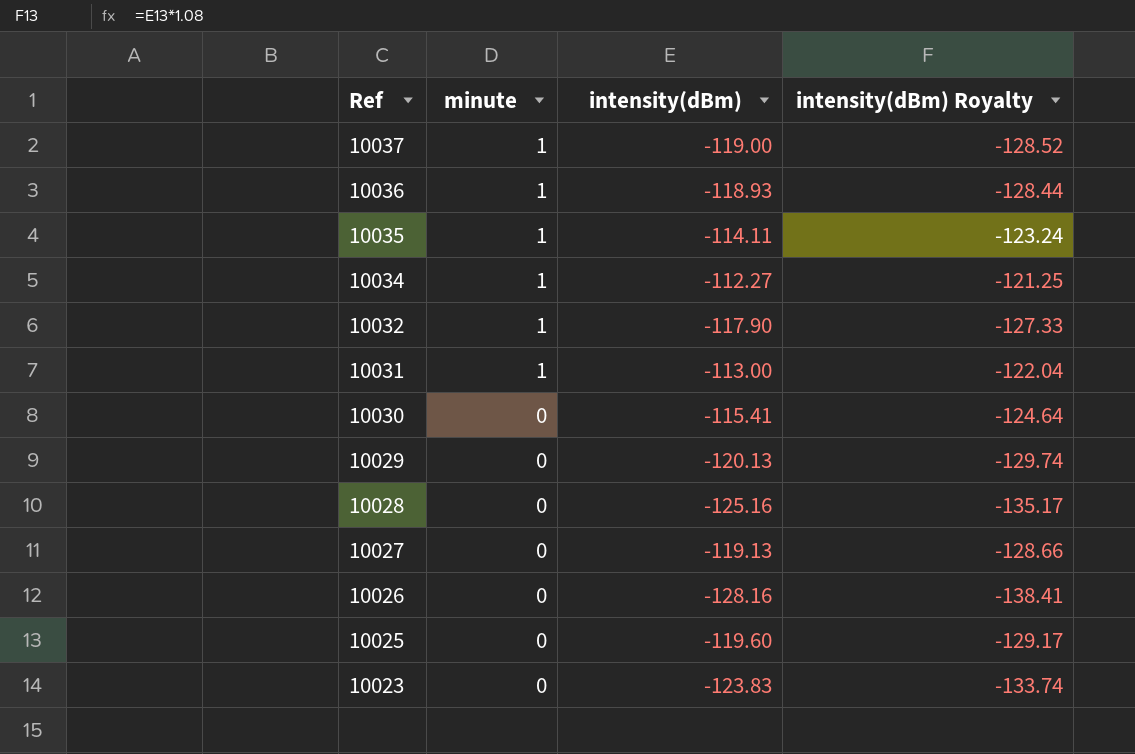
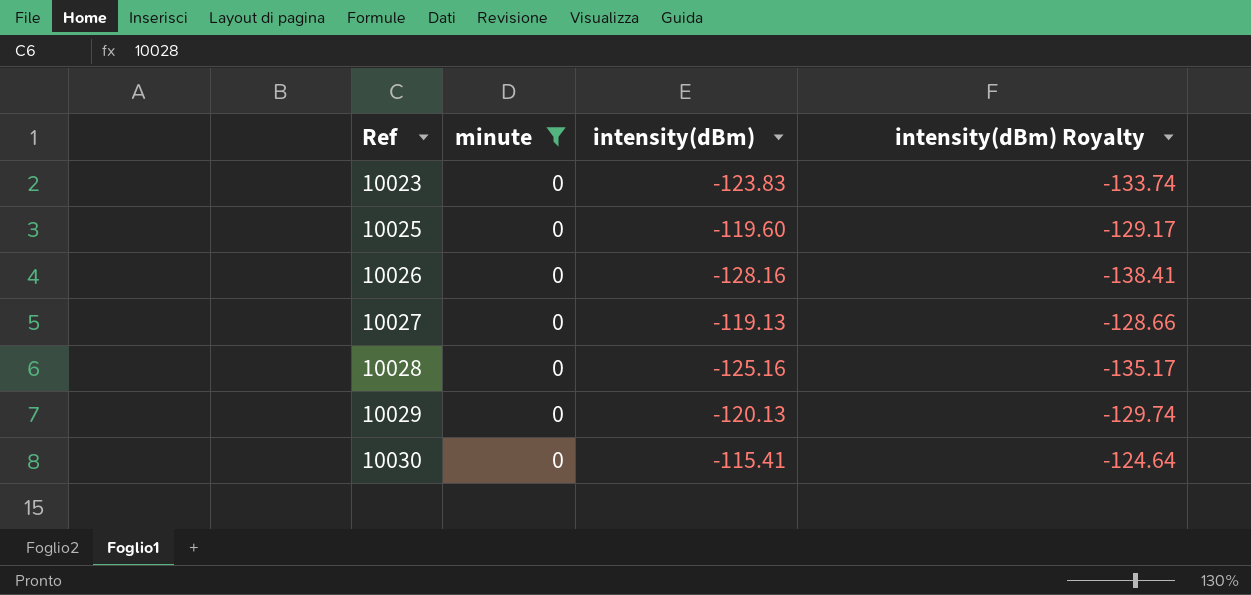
filter: none -> minute = 0
row order: Ref descending -> Ref ascending

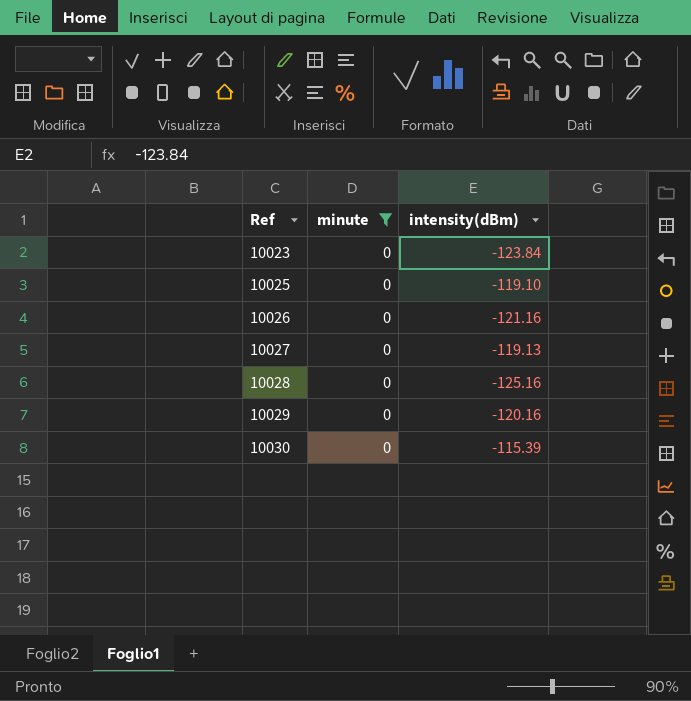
column intensity(dBm) Royalty | formula: [intensity(dBm)] * 1.08 -> none
10023 | intensity(dBm): -123.83 -> -123.84
10025 | intensity(dBm): -119.60 -> -119.10
10026 | intensity(dBm): -128.16 -> -121.16
10029 | intensity(dBm): -120.13 -> -120.16
10030 | intensity(dBm): -115.41 -> -115.39

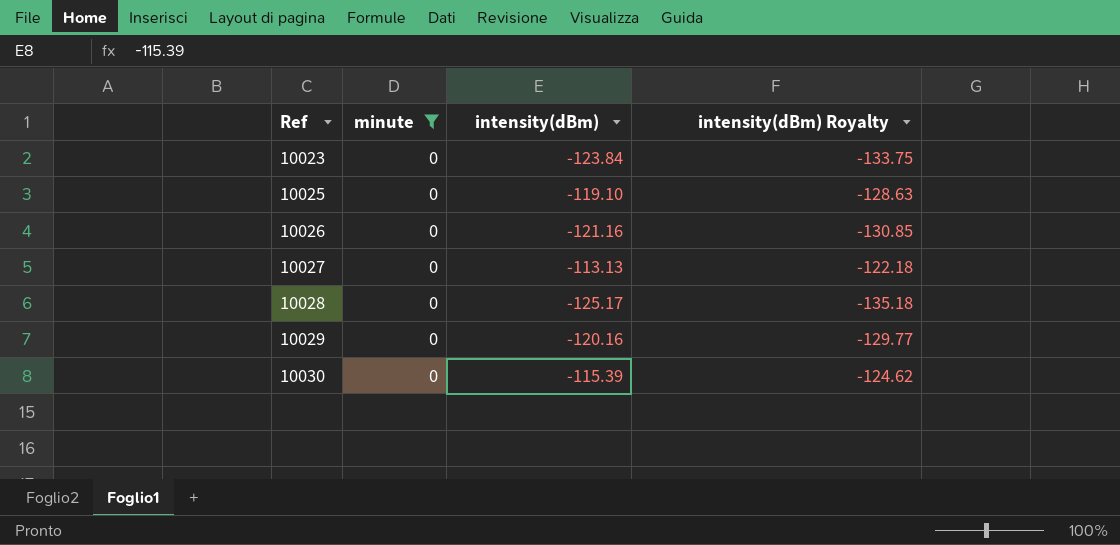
column intensity(dBm) Royalty | formula: none -> [intensity(dBm)] * 1.08
10027 | intensity(dBm): -119.13 -> -113.13
10028 | intensity(dBm): -125.16 -> -125.17

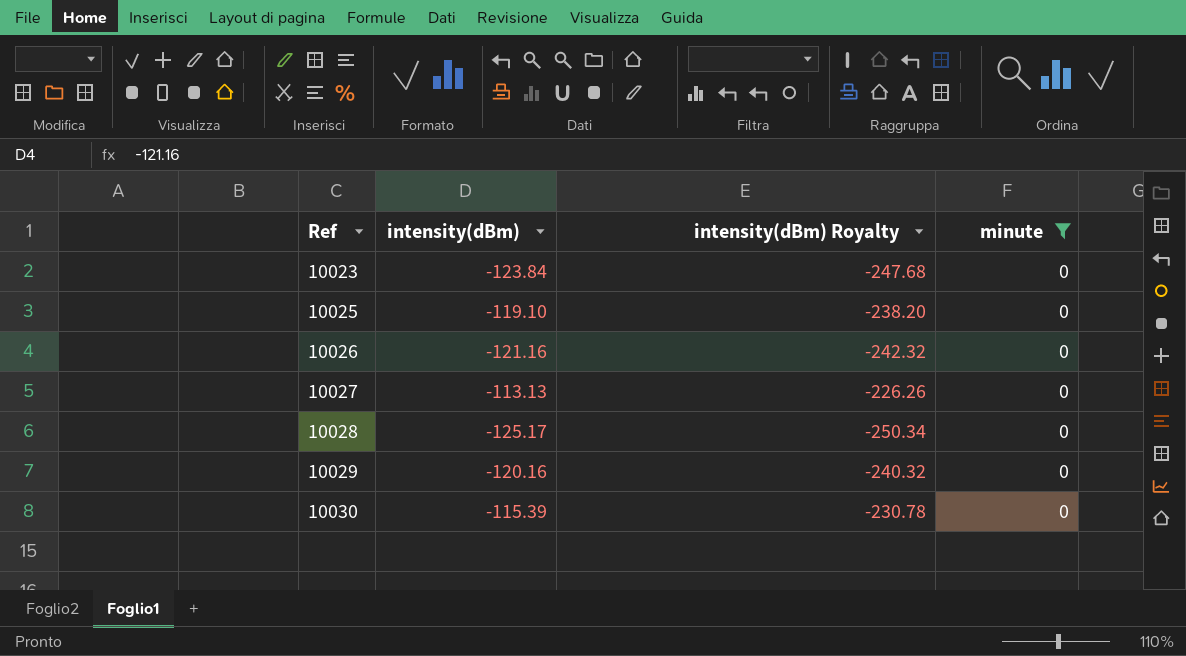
column intensity(dBm) Royalty | formula: [intensity(dBm)] * 1.08 -> [intensity(dBm)] * 2
column minute | position: 2 -> 4

